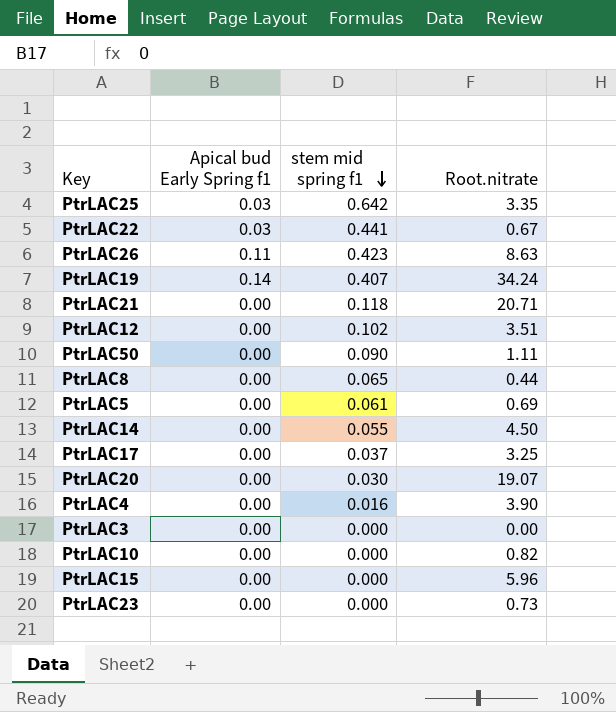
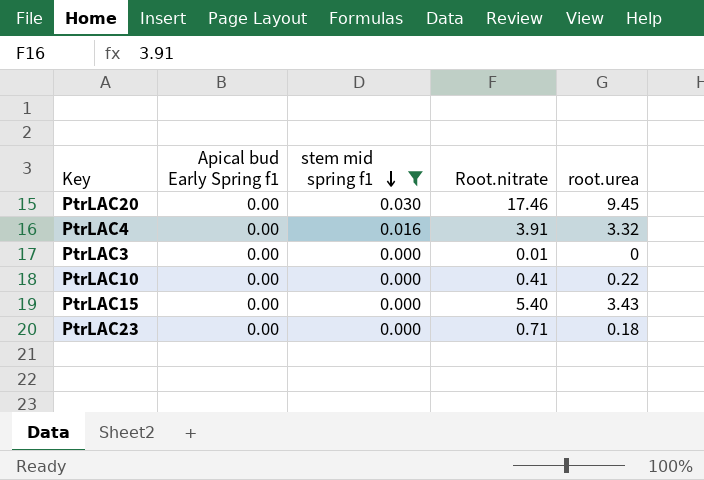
filter: none -> stem mid spring f1 <= 0.030
column root.urea | position: none -> 5
PtrLAC20 | Root.nitrate: 19.07 -> 17.46
PtrLAC4 | Root.nitrate: 3.90 -> 3.91
PtrLAC3 | Root.nitrate: 0.00 -> 0.01
PtrLAC10 | Root.nitrate: 0.82 -> 0.41
PtrLAC15 | Root.nitrate: 5.96 -> 5.40
PtrLAC23 | Root.nitrate: 0.73 -> 0.71

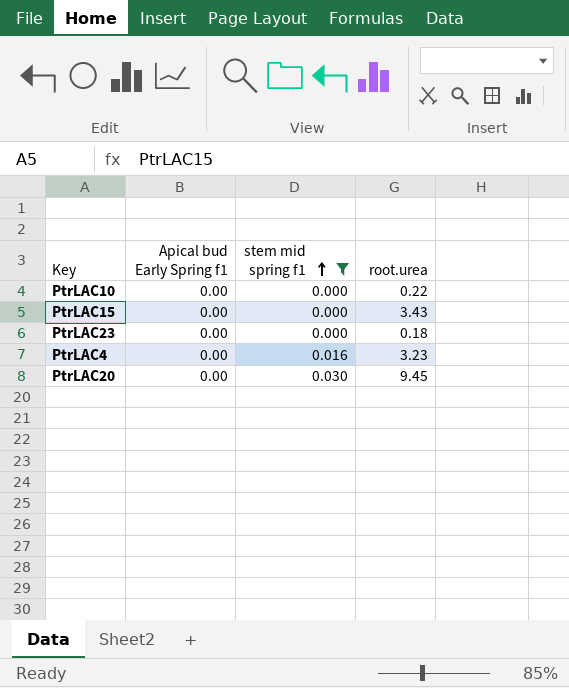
row order: stem mid spring f1 descending -> stem mid spring f1 ascending
column Root.nitrate | position: 4 -> none
row PtrLAC3: 0.00 | 0.000 | 0.01 | 0 -> none
PtrLAC4 | root.urea: 3.32 -> 3.23

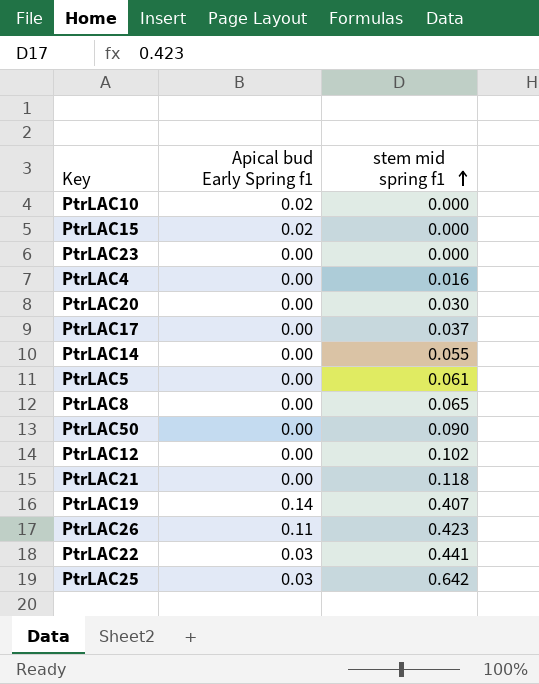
filter: stem mid spring f1 <= 0.030 -> none
column root.urea | position: 4 -> none
PtrLAC10 | Apical bud Early Spring f1: 0.00 -> 0.02
PtrLAC15 | Apical bud Early Spring f1: 0.00 -> 0.02

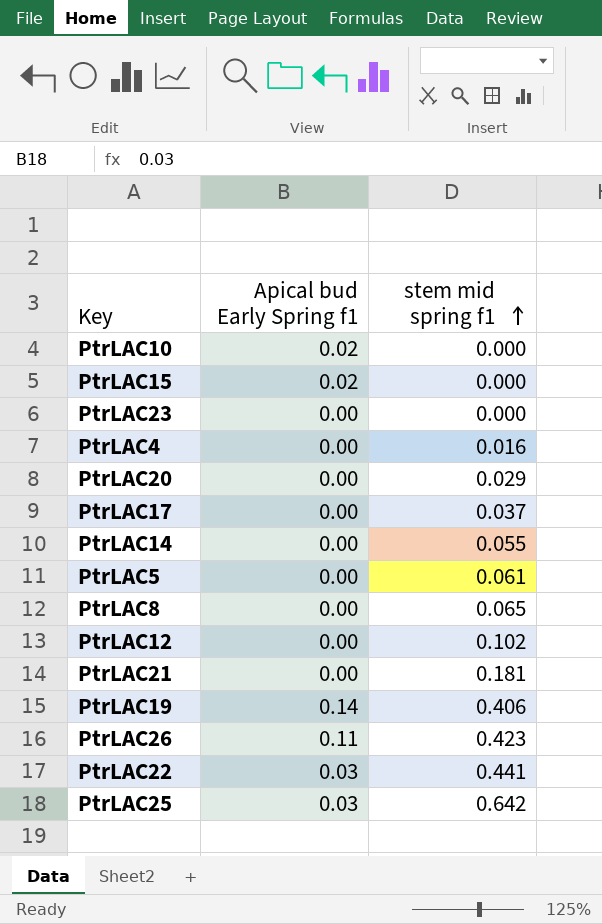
row PtrLAC50: 0.00 | 0.090 -> none
PtrLAC20 | stem mid spring f1: 0.030 -> 0.029
PtrLAC21 | stem mid spring f1: 0.118 -> 0.181
PtrLAC19 | stem mid spring f1: 0.407 -> 0.406

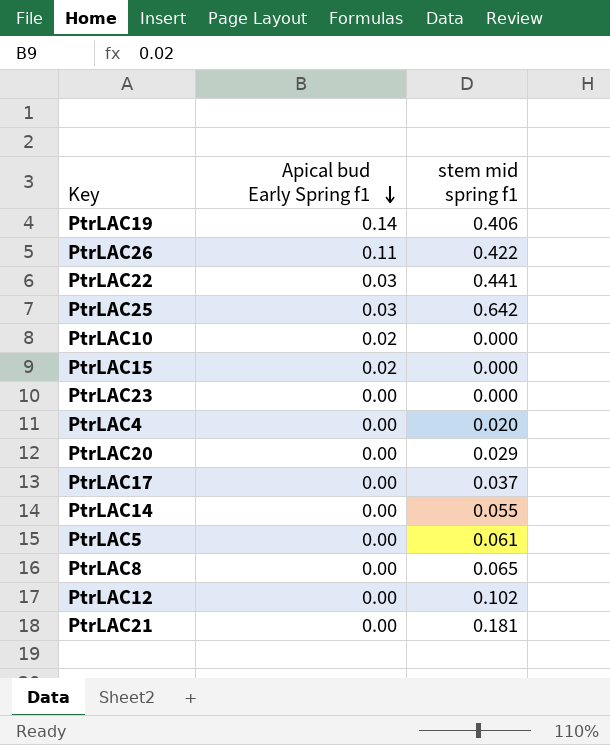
row order: stem mid spring f1 ascending -> Apical bud Early Spring f1 descending
PtrLAC26 | stem mid spring f1: 0.423 -> 0.422
PtrLAC4 | stem mid spring f1: 0.016 -> 0.020

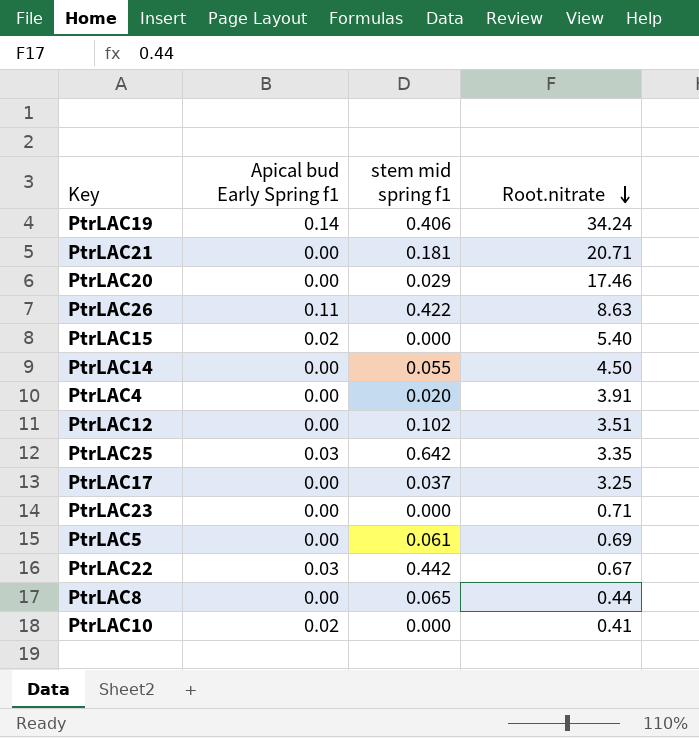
row order: Apical bud Early Spring f1 descending -> Root.nitrate descending
column Root.nitrate | position: none -> 4
PtrLAC22 | stem mid spring f1: 0.441 -> 0.442

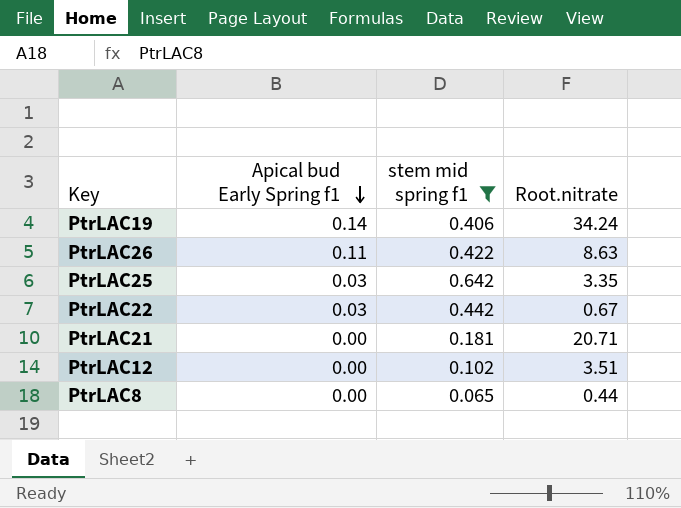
filter: none -> stem mid spring f1 >= 0.065
row order: Root.nitrate descending -> Apical bud Early Spring f1 descending

